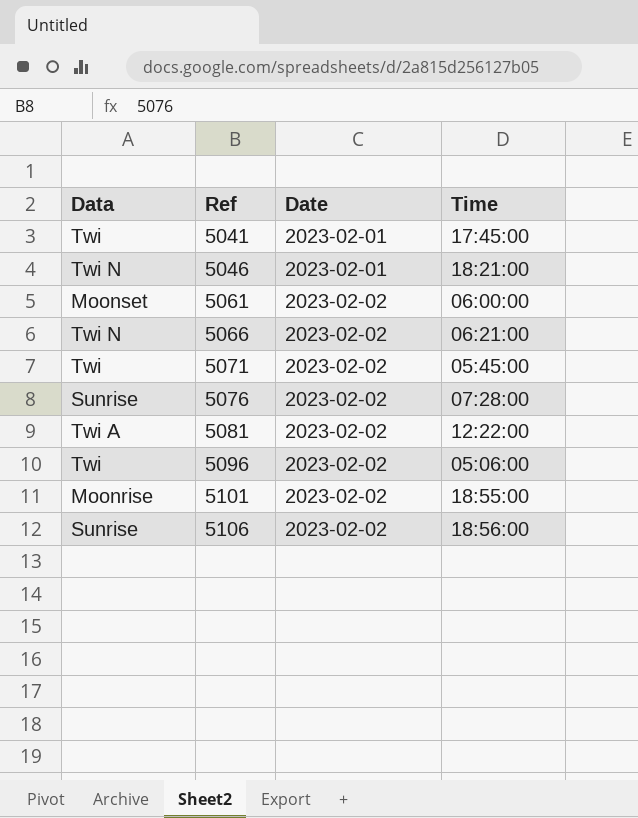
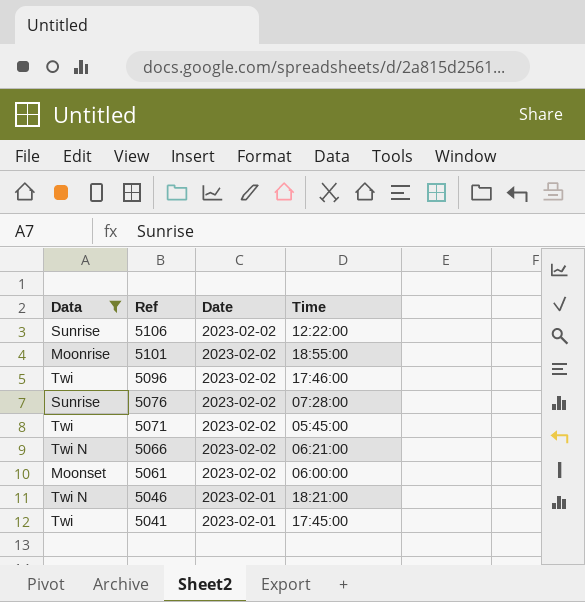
filter: none -> Data != Twi A
row order: Ref ascending -> Ref descending
5106 | Time: 18:56:00 -> 12:22:00
5096 | Time: 05:06:00 -> 17:46:00

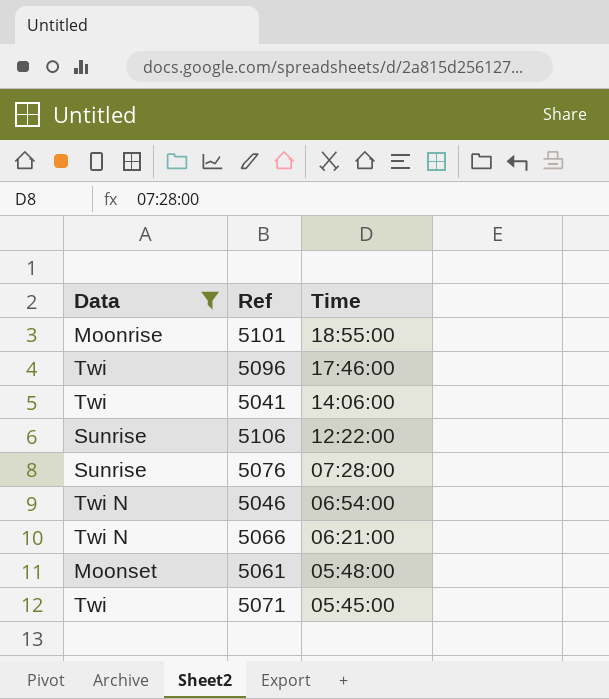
row order: Ref descending -> Time descending
column Date | position: 3 -> none
5041 | Time: 17:45:00 -> 14:06:00
5046 | Time: 18:21:00 -> 06:54:00
5061 | Time: 06:00:00 -> 05:48:00

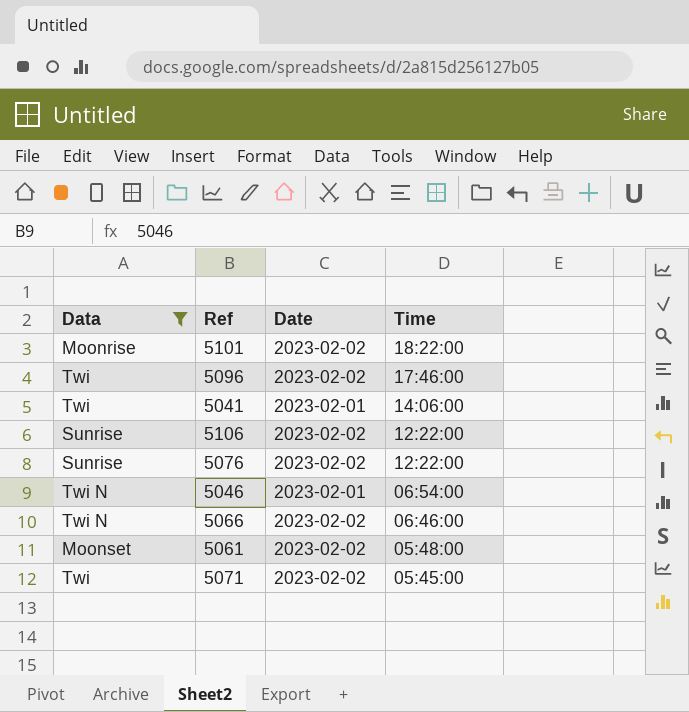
column Date | position: none -> 3
5101 | Time: 18:55:00 -> 18:22:00
5076 | Time: 07:28:00 -> 12:22:00
5066 | Time: 06:21:00 -> 06:46:00

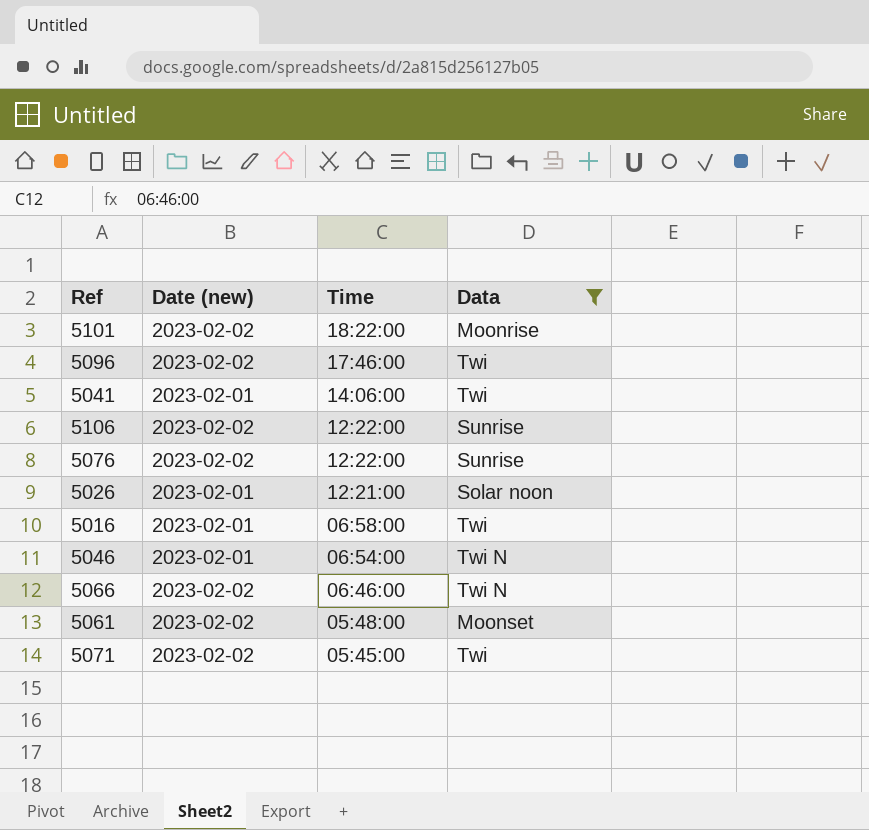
column name: Date -> Date (new)
column Data | position: 1 -> 4
row 5026: none -> 2023-02-01 | 12:21:00 | Solar noon
row 5016: none -> 2023-02-01 | 06:58:00 | Twi

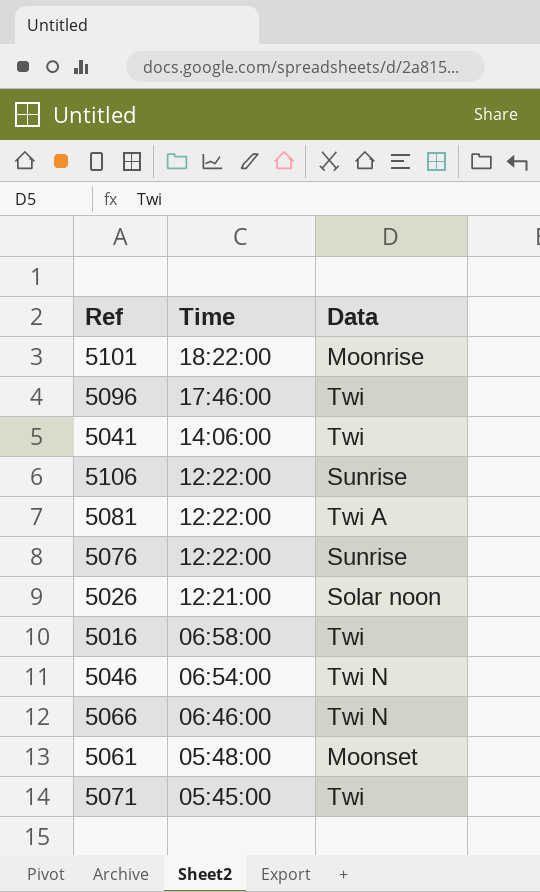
filter: Data != Twi A -> none
column Date (new) | position: 2 -> none

